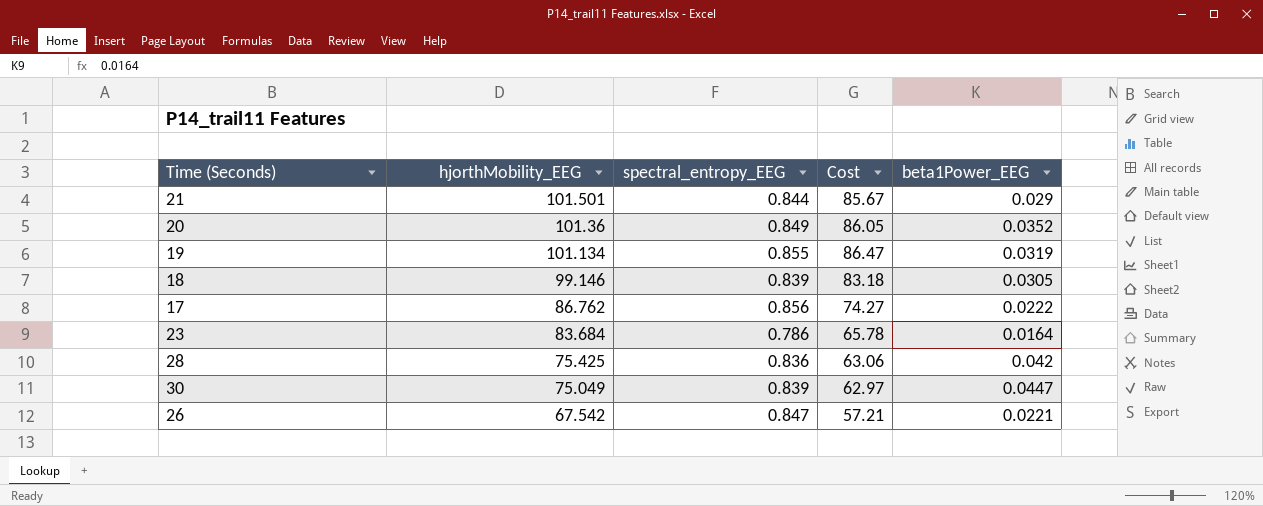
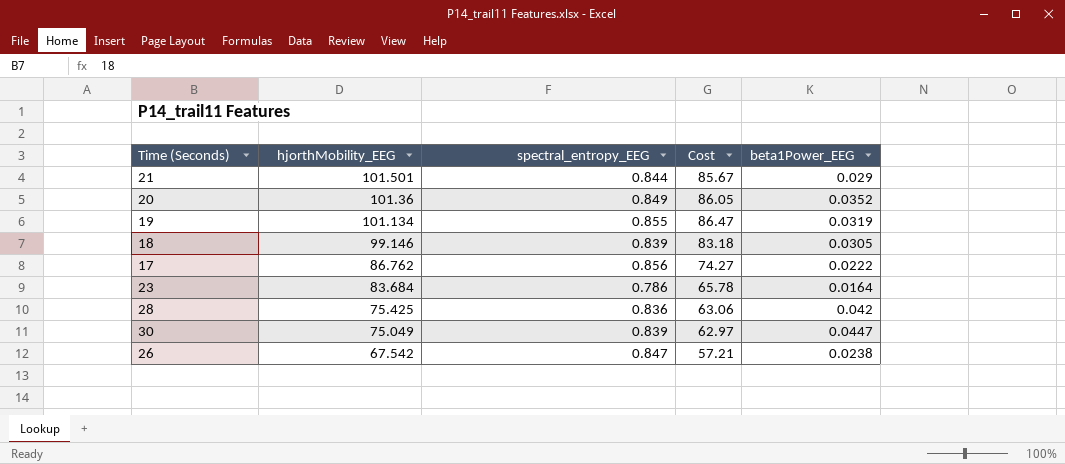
26 | beta1Power_EEG: 0.0221 -> 0.0238

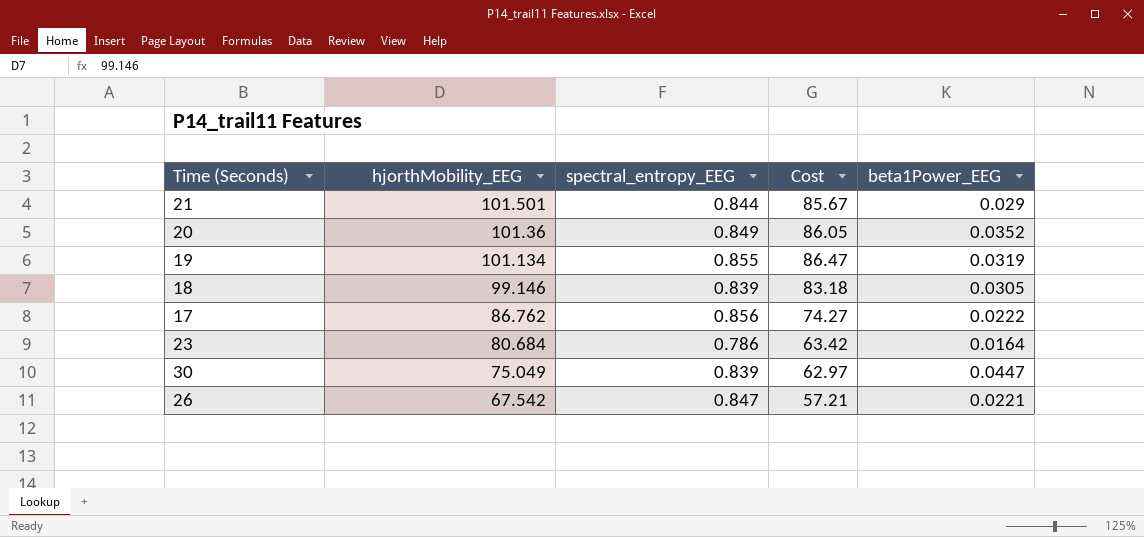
row 28: 75.425 | 0.836 | 63.06 | 0.042 -> none
23 | hjorthMobility_EEG: 83.684 -> 80.684
23 | Cost: 65.78 -> 63.42
26 | beta1Power_EEG: 0.0238 -> 0.0221

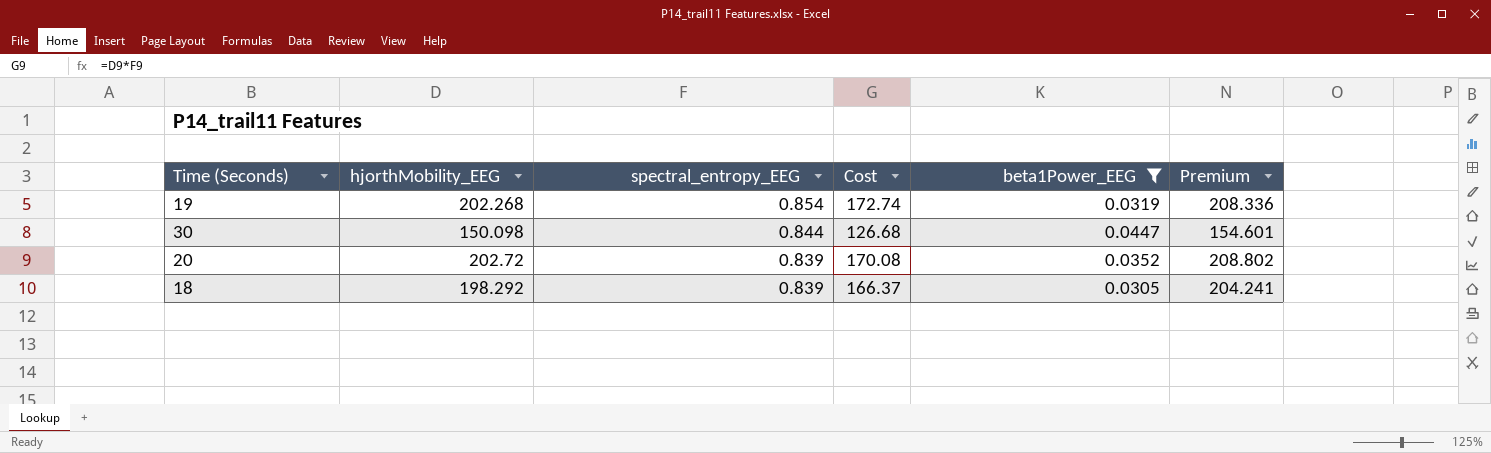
filter: none -> beta1Power_EEG >= 0.0305
row order: hjorthMobility_EEG descending -> spectral_entropy_EEG descending
column Premium | formula: none -> [hjorthMobility_EEG] * 1.03
19 | hjorthMobility_EEG: 101.134 -> 202.268
19 | spectral_entropy_EEG: 0.855 -> 0.854
19 | Cost: 86.47 -> 172.74
30 | hjorthMobility_EEG: 75.049 -> 150.098
30 | spectral_entropy_EEG: 0.839 -> 0.844
30 | Cost: 62.97 -> 126.68
20 | hjorthMobility_EEG: 101.36 -> 202.72
20 | spectral_entropy_EEG: 0.849 -> 0.839
20 | Cost: 86.05 -> 170.08
18 | hjorthMobility_EEG: 99.146 -> 198.292
18 | Cost: 83.18 -> 166.37

